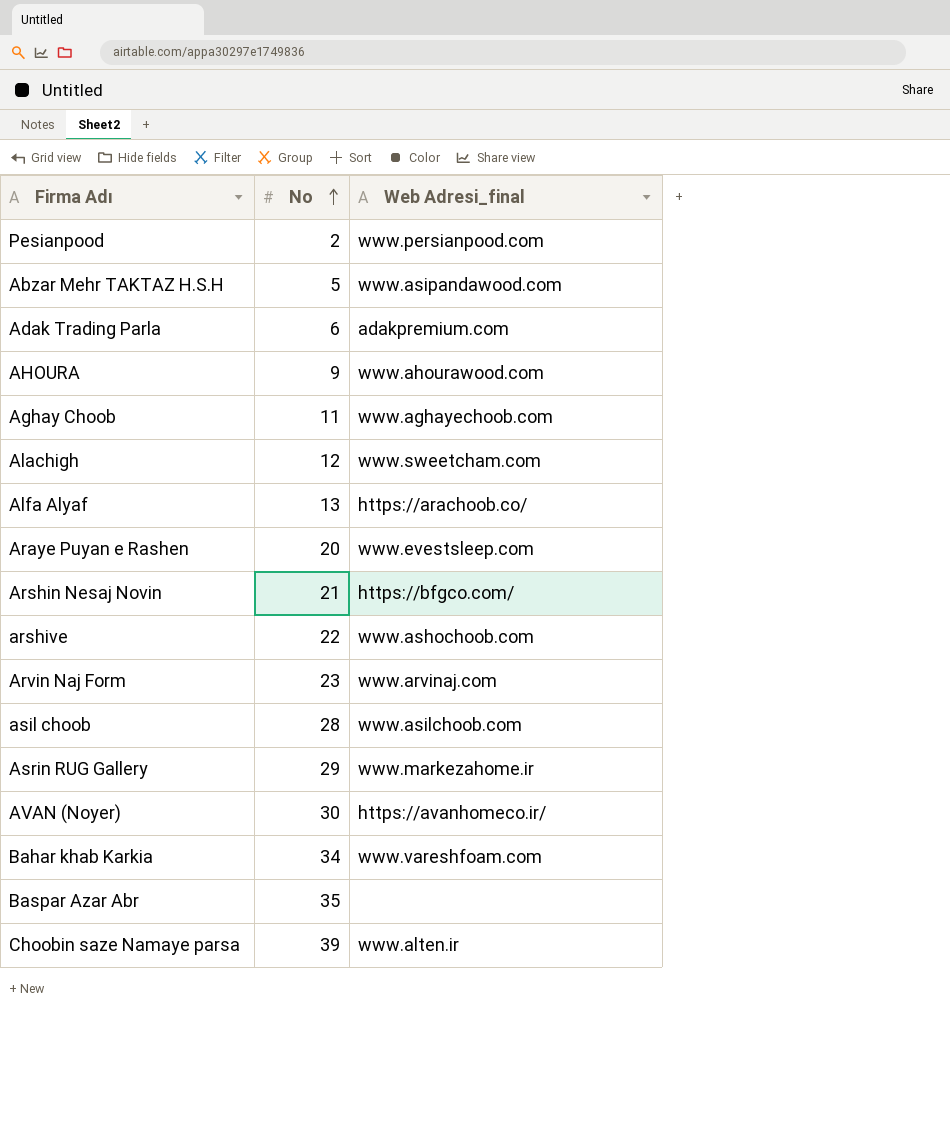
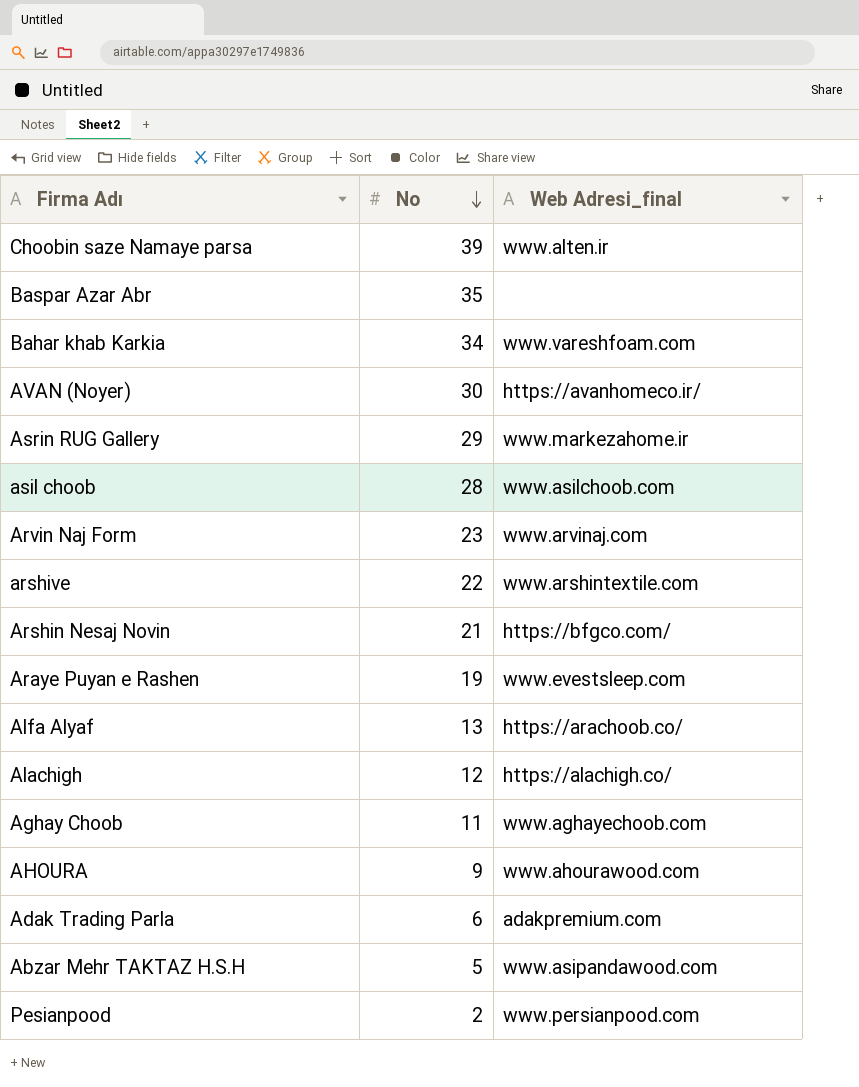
row order: No ascending -> No descending
arshive | Web Adresi_final: www.ashochoob.com -> www.arshintextile.com
Araye Puyan e Rashen | No: 20 -> 19
Alachigh | Web Adresi_final: www.sweetcham.com -> https://alachigh.co/

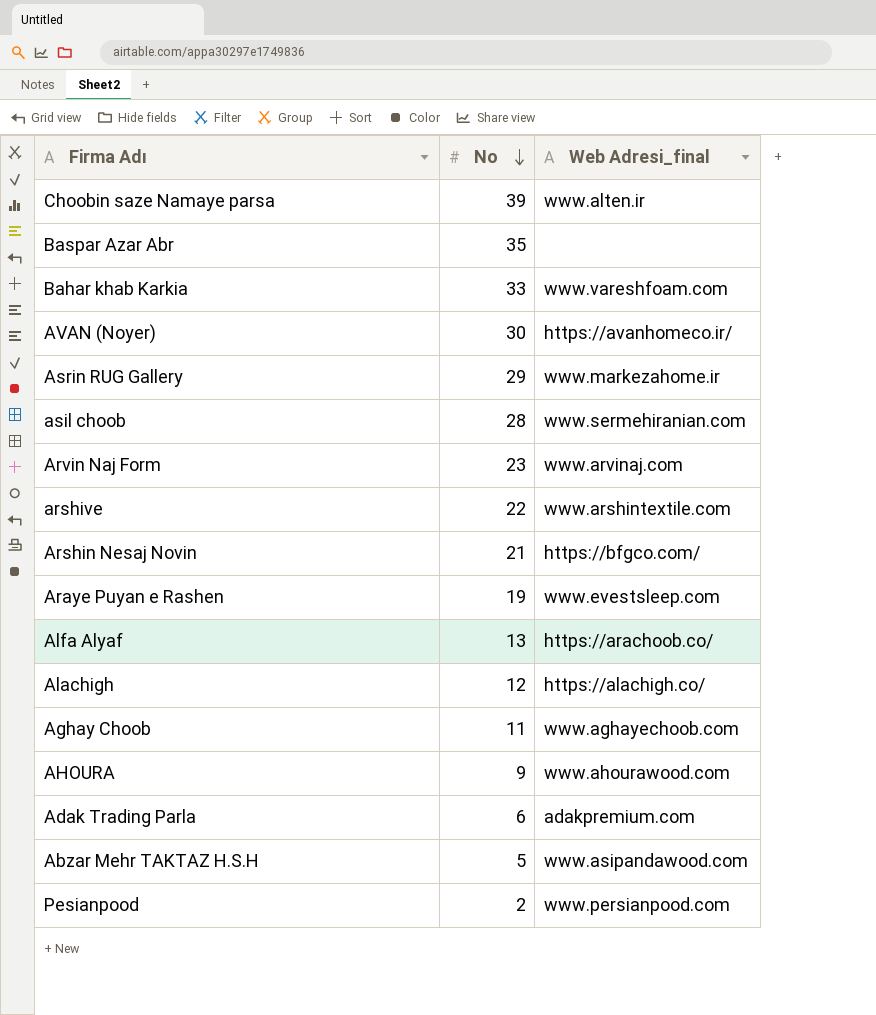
Bahar khab Karkia | No: 34 -> 33
asil choob | Web Adresi_final: www.asilchoob.com -> www.sermehiranian.com

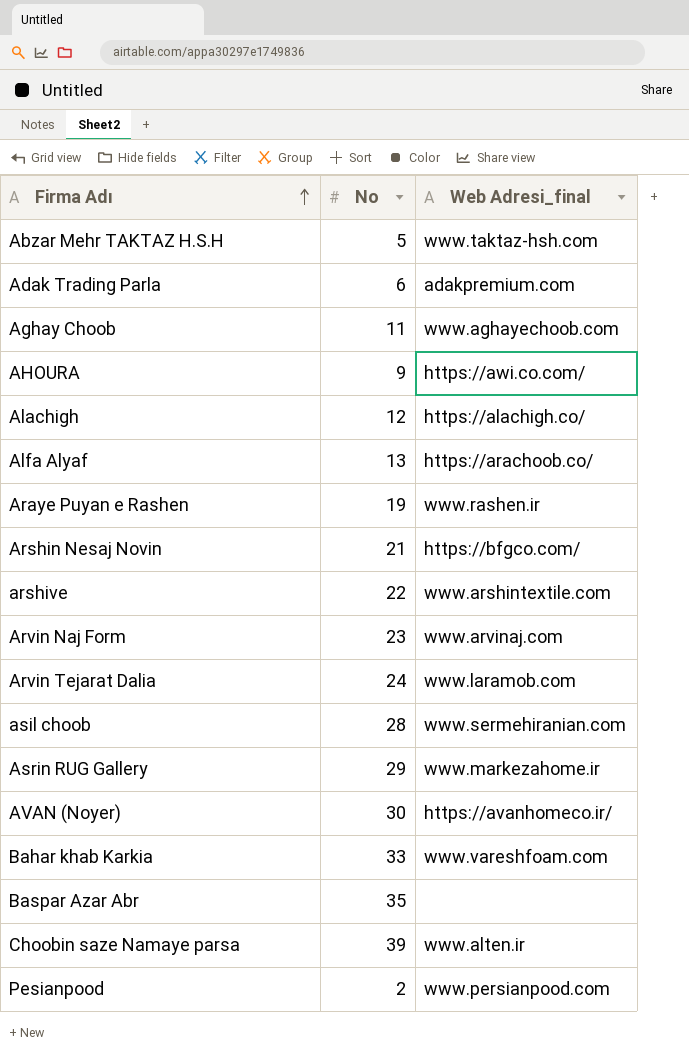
row order: No descending -> Firma Adı ascending
Abzar Mehr TAKTAZ H.S.H | Web Adresi_final: www.asipandawood.com -> www.taktaz-hsh.com
AHOURA | Web Adresi_final: www.ahourawood.com -> https://awi.co.com/
Araye Puyan e Rashen | Web Adresi_final: www.evestsleep.com -> www.rashen.ir
row Arvin Tejarat Dalia: none -> 24 | www.laramob.com

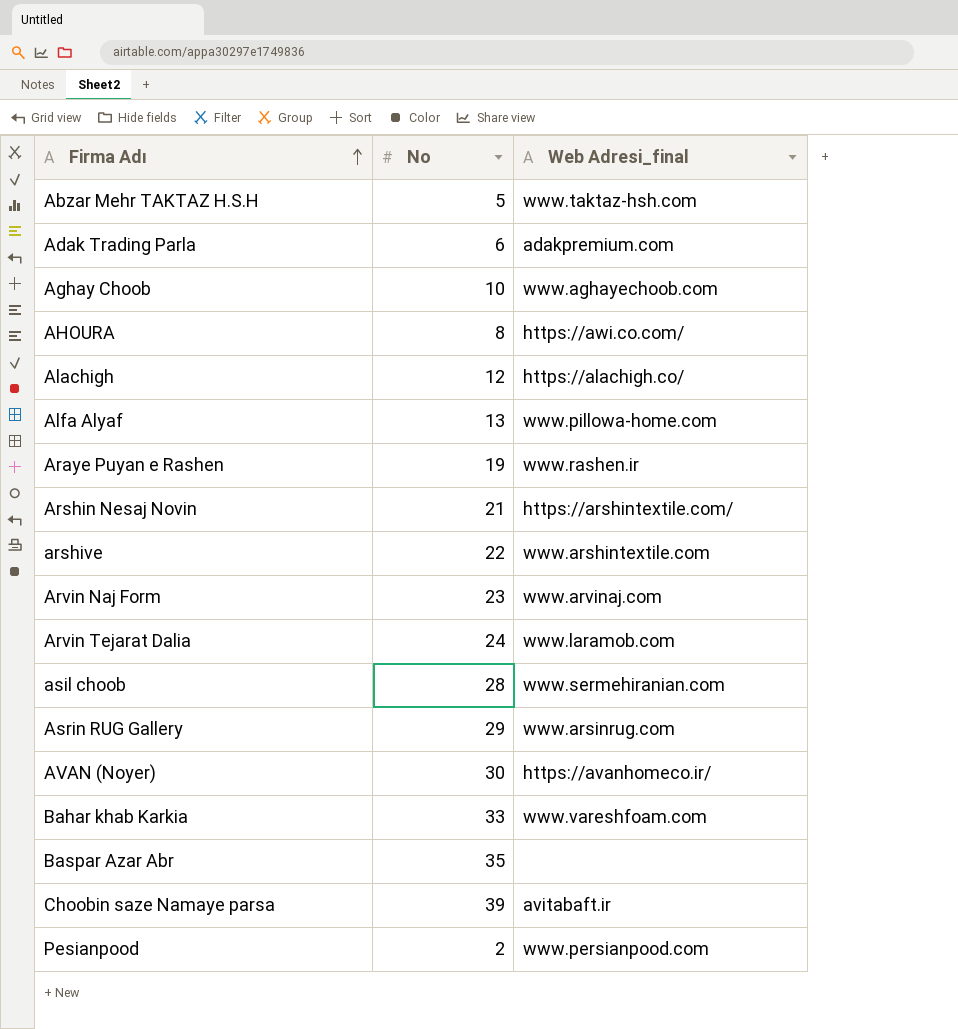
Aghay Choob | No: 11 -> 10
AHOURA | No: 9 -> 8
Alfa Alyaf | Web Adresi_final: https://arachoob.co/ -> www.pillowa-home.com
Arshin Nesaj Novin | Web Adresi_final: https://bfgco.com/ -> https://arshintextile.com/
Asrin RUG Gallery | Web Adresi_final: www.markezahome.ir -> www.arsinrug.com
Choobin saze Namaye parsa | Web Adresi_final: www.alten.ir -> avitabaft.ir

